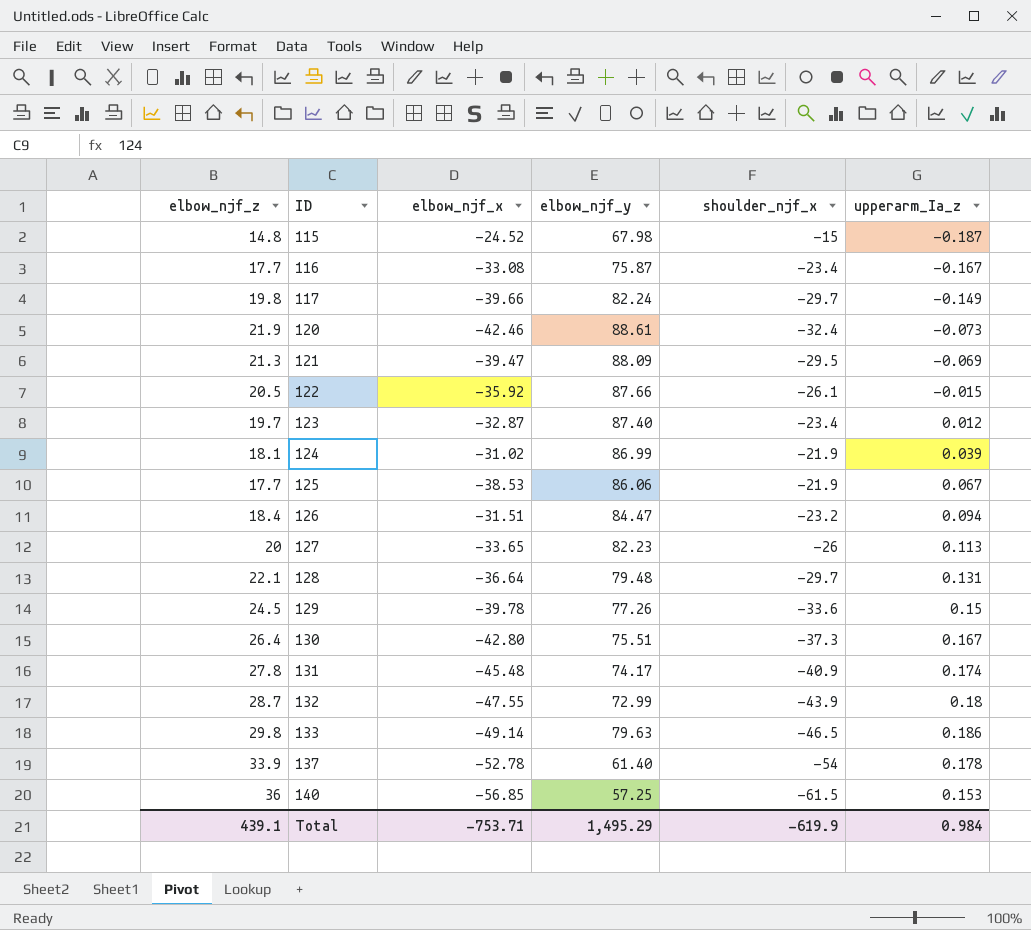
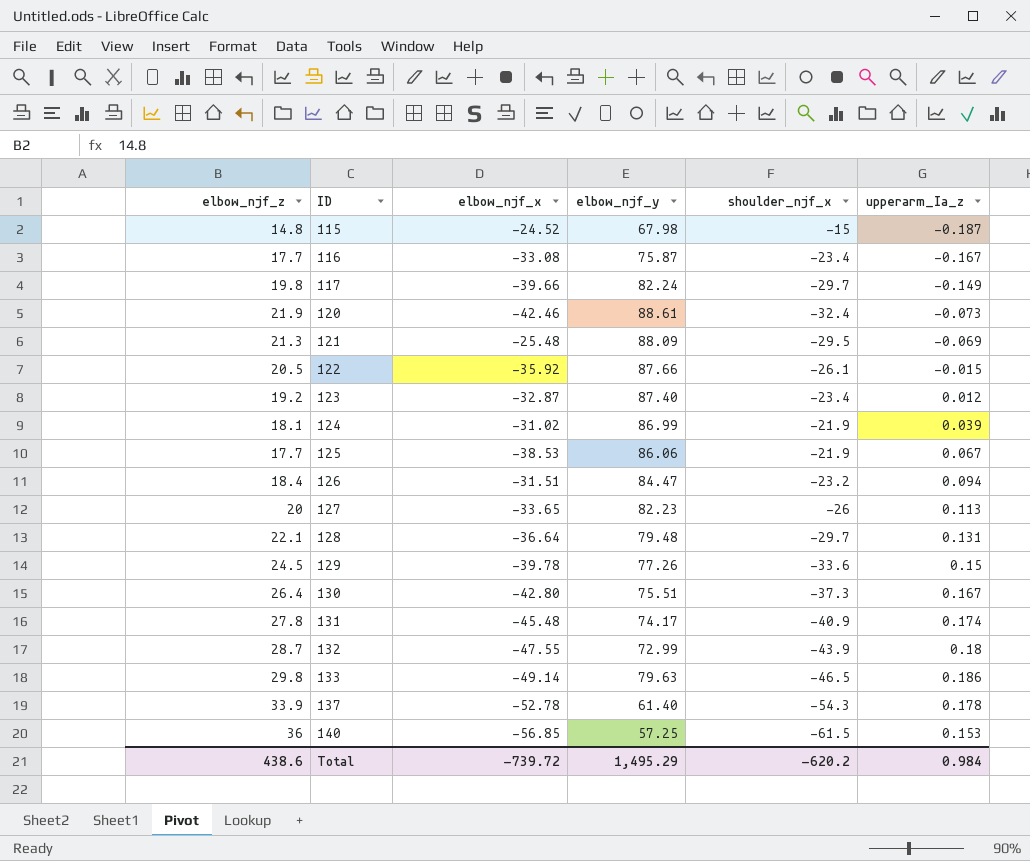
121 | elbow_njf_x: -39.47 -> -25.48
123 | elbow_njf_z: 19.7 -> 19.2
137 | shoulder_njf_x: -54 -> -54.3
Total | elbow_njf_z: 439.1 -> 438.6
Total | elbow_njf_x: -753.71 -> -739.72
Total | shoulder_njf_x: -619.9 -> -620.2

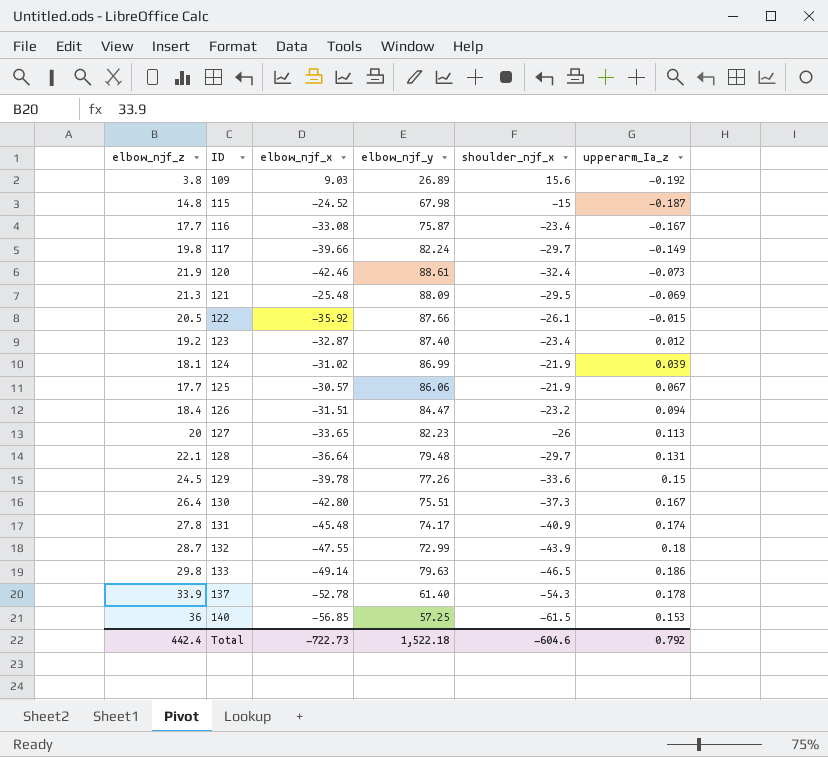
row 109: none -> 3.8 | 9.03 | 26.89 | 15.6 | -0.192
125 | elbow_njf_x: -38.53 -> -30.57
Total | elbow_njf_z: 438.6 -> 442.4
Total | elbow_njf_x: -739.72 -> -722.73
Total | elbow_njf_y: 1,495.29 -> 1,522.18
Total | shoulder_njf_x: -620.2 -> -604.6
Total | upperarm_Ia_z: 0.984 -> 0.792

